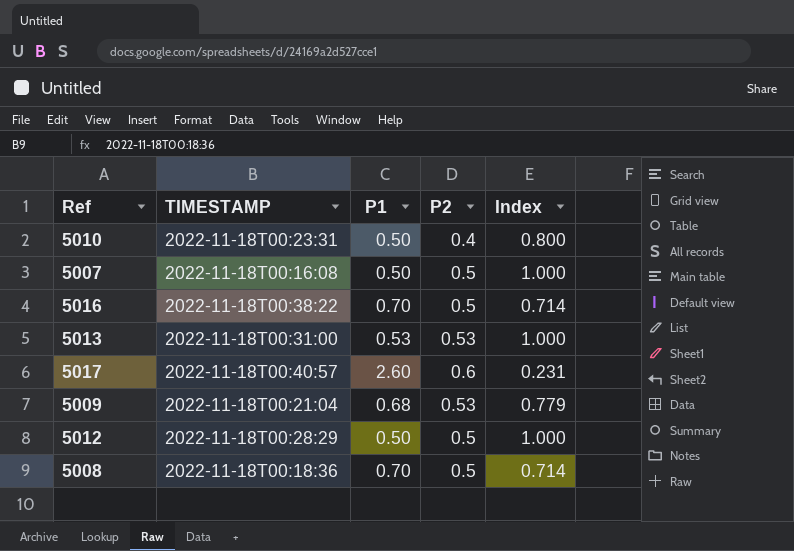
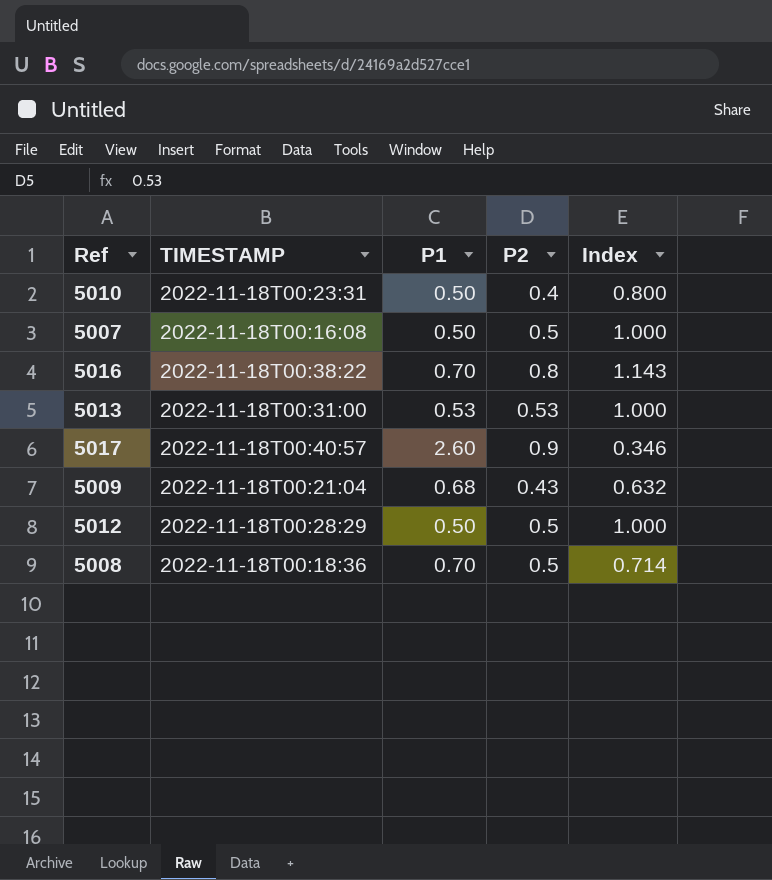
5016 | P2: 0.5 -> 0.8
5016 | Index: 0.714 -> 1.143
5017 | P2: 0.6 -> 0.9
5017 | Index: 0.231 -> 0.346
5009 | P2: 0.53 -> 0.43
5009 | Index: 0.779 -> 0.632

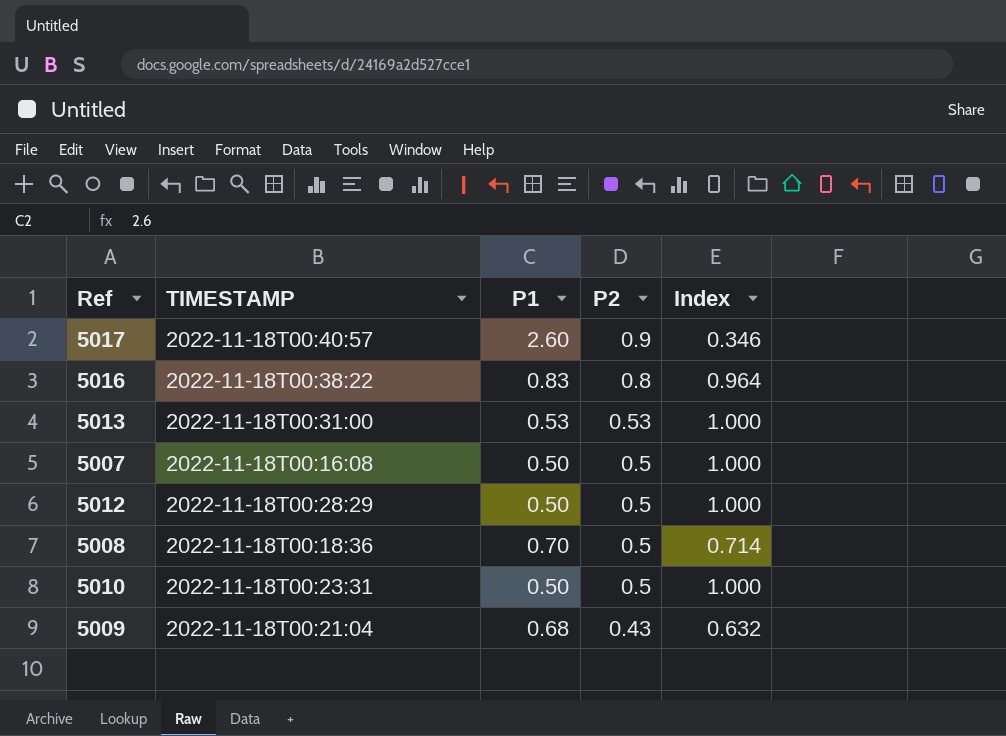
row order: none -> P2 descending
5016 | P1: 0.70 -> 0.83
5016 | Index: 1.143 -> 0.964
5010 | P2: 0.4 -> 0.5
5010 | Index: 0.800 -> 1.000

